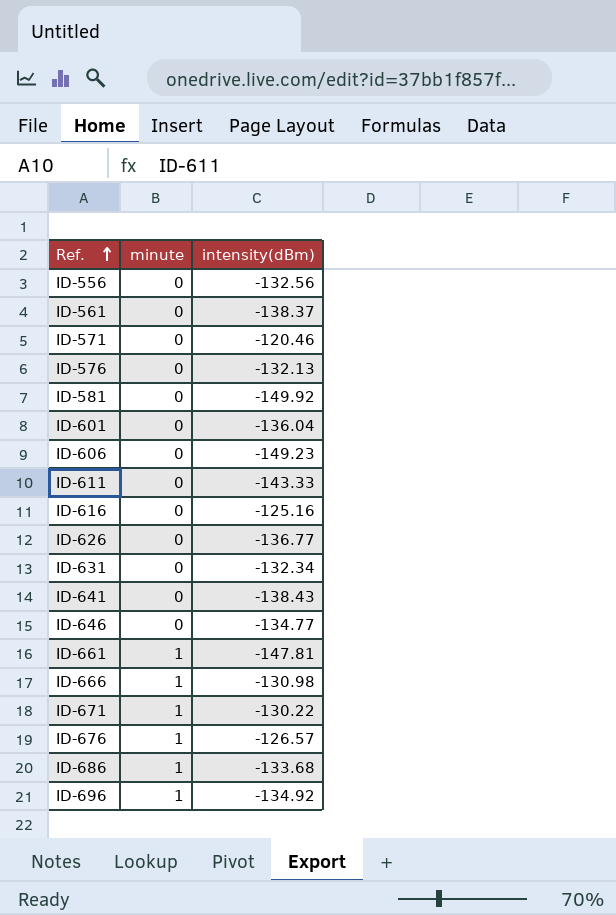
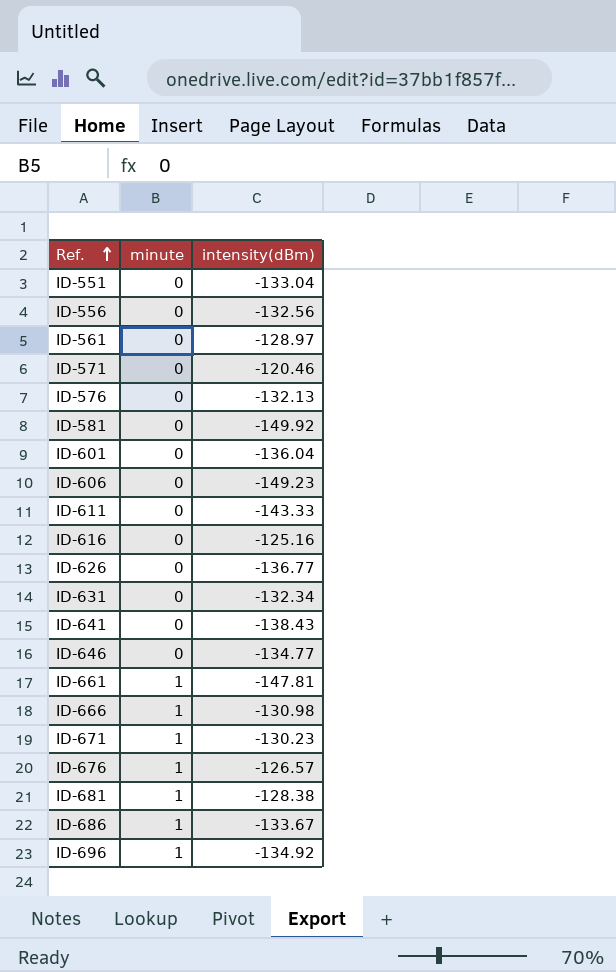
row ID-551: none -> 0 | -133.04
ID-561 | intensity(dBm): -138.37 -> -128.97
ID-671 | intensity(dBm): -130.22 -> -130.23
row ID-681: none -> 1 | -128.38
ID-686 | intensity(dBm): -133.68 -> -133.67

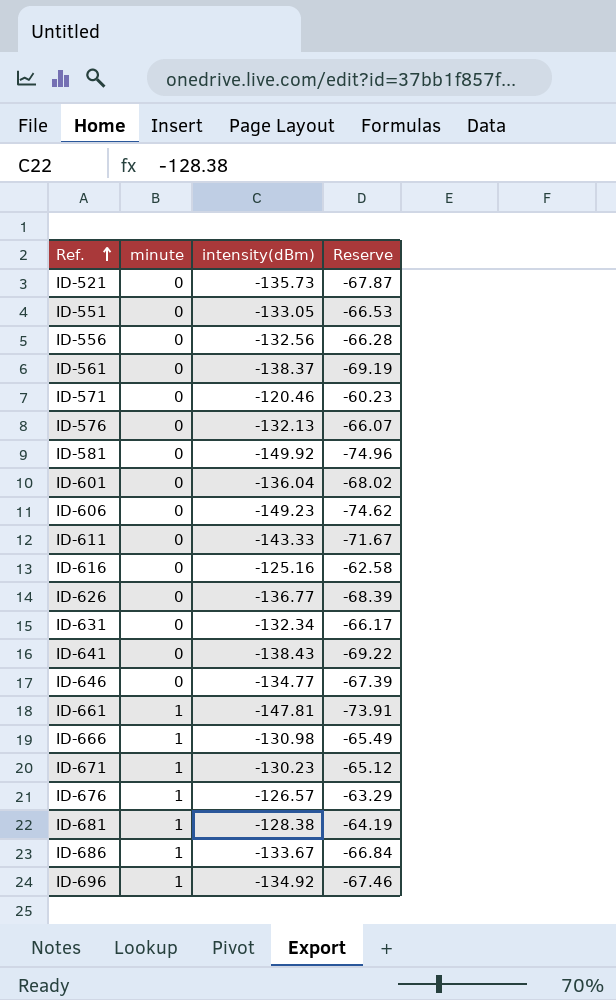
column Reserve | formula: none -> [intensity(dBm)] * 0.5
row ID-521: none -> 0 | -135.73 | -67.87
ID-551 | intensity(dBm): -133.04 -> -133.05
ID-561 | intensity(dBm): -128.97 -> -138.37

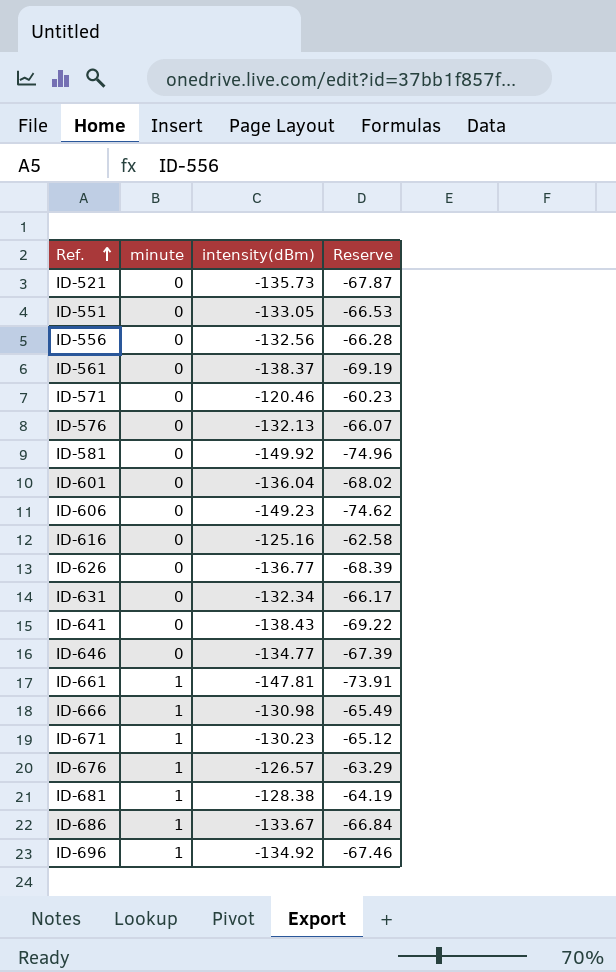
row ID-611: 0 | -143.33 | -71.67 -> none

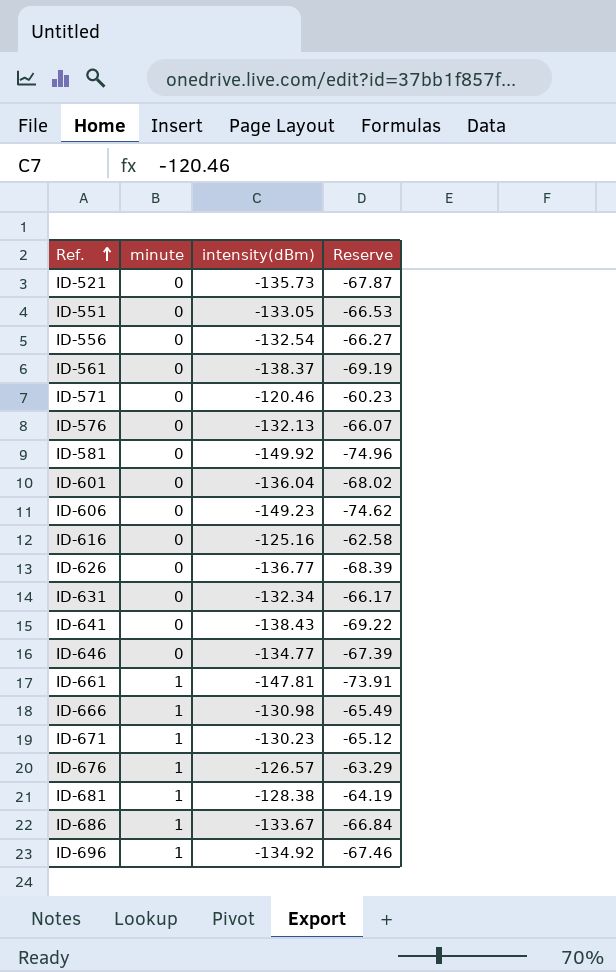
ID-556 | intensity(dBm): -132.56 -> -132.54
ID-556 | Reserve: -66.28 -> -66.27

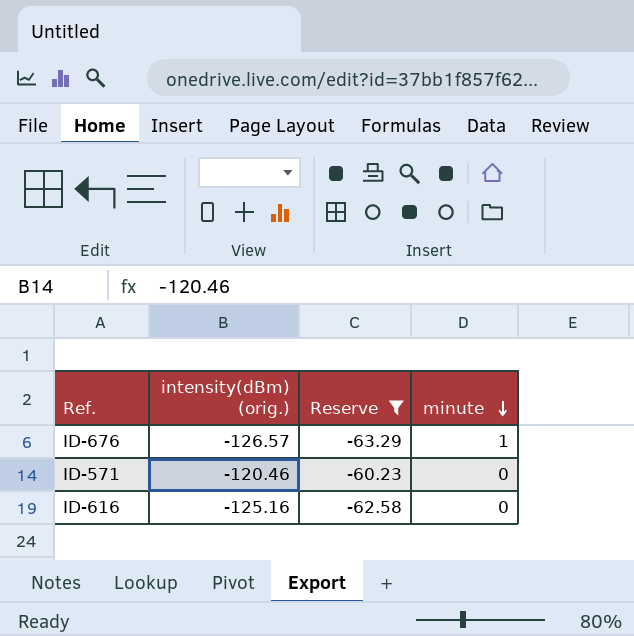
filter: none -> Reserve >= -63.29
row order: Ref. ascending -> minute descending
column name: intensity(dBm) -> intensity(dBm) (orig.)
column minute | position: 2 -> 4

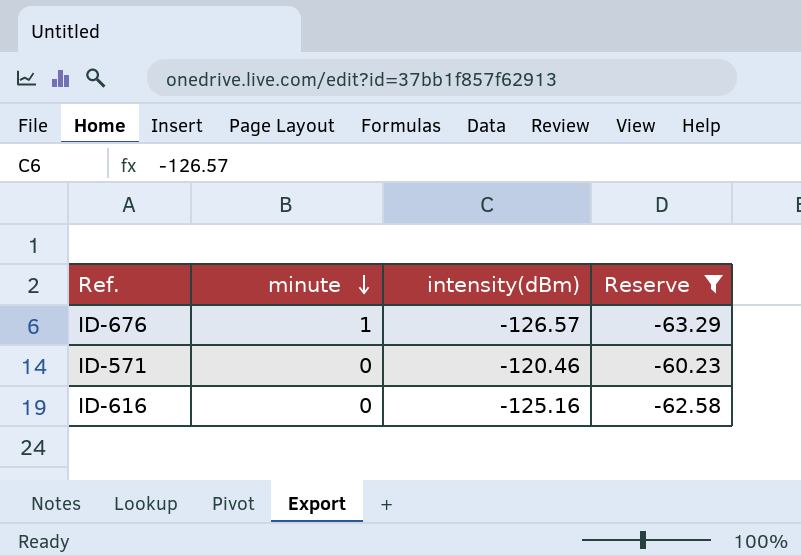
column minute | position: 4 -> 2
column name: intensity(dBm) (orig.) -> intensity(dBm)

